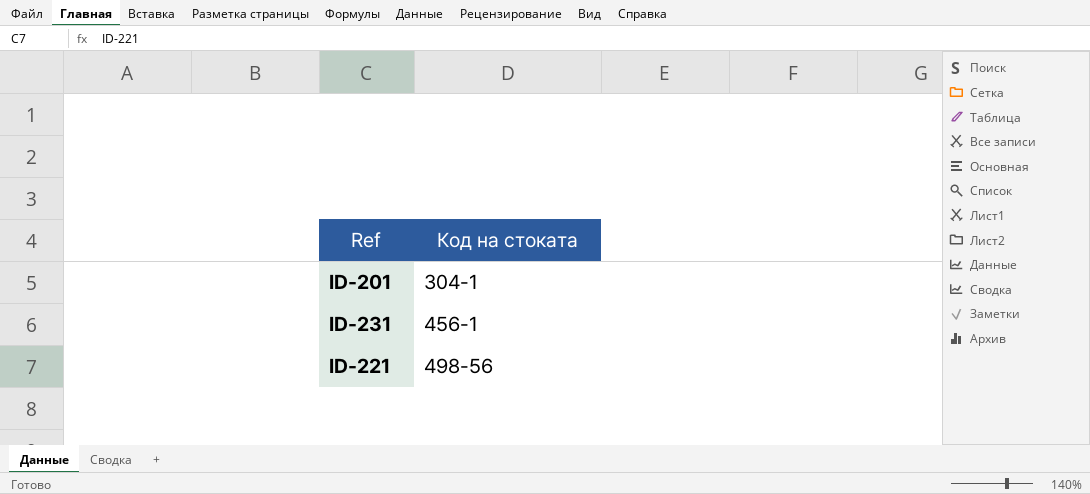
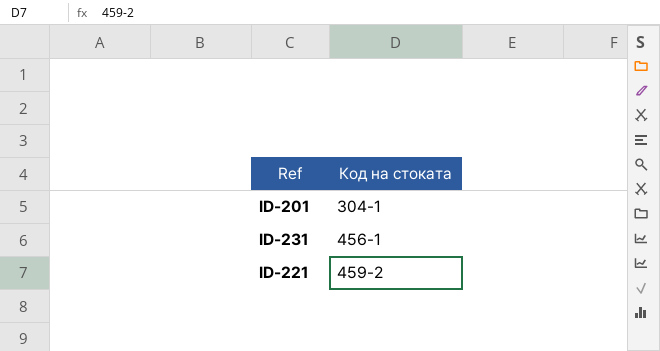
ID-221 | Код на стоката: 498-56 -> 459-2

